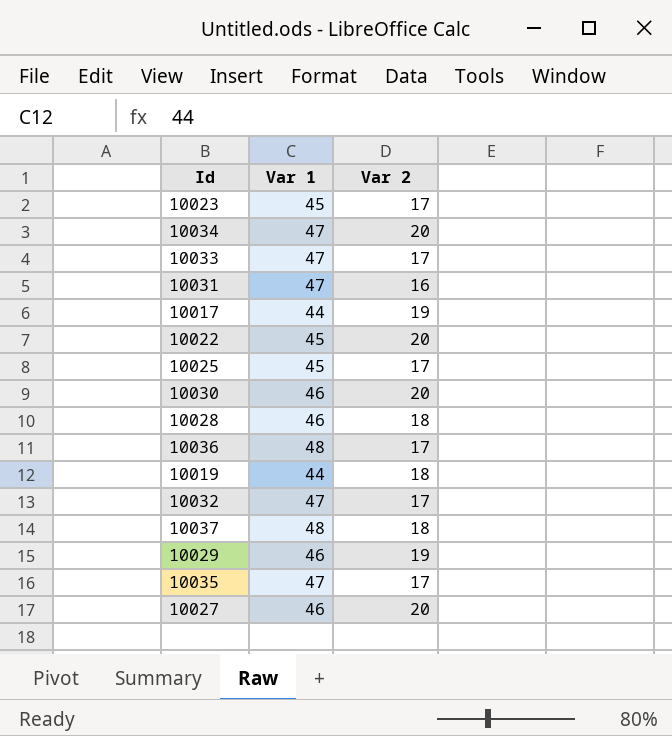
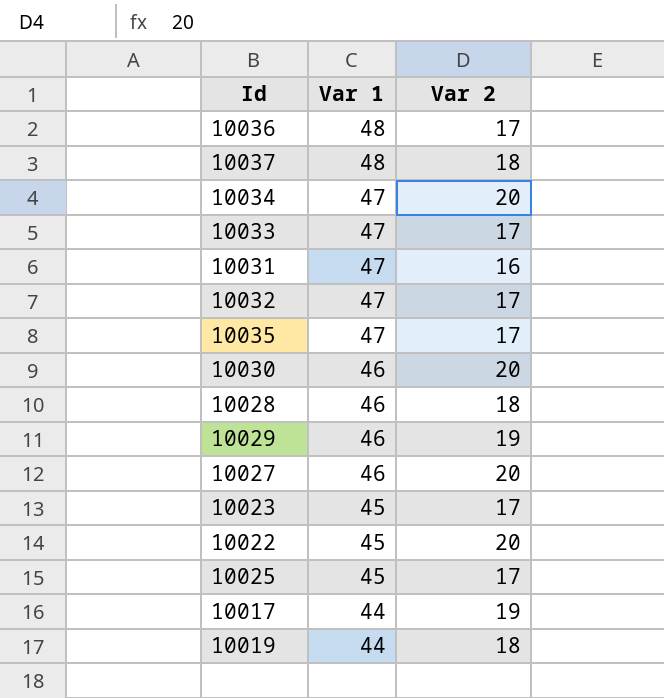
row order: none -> Var 1 descending

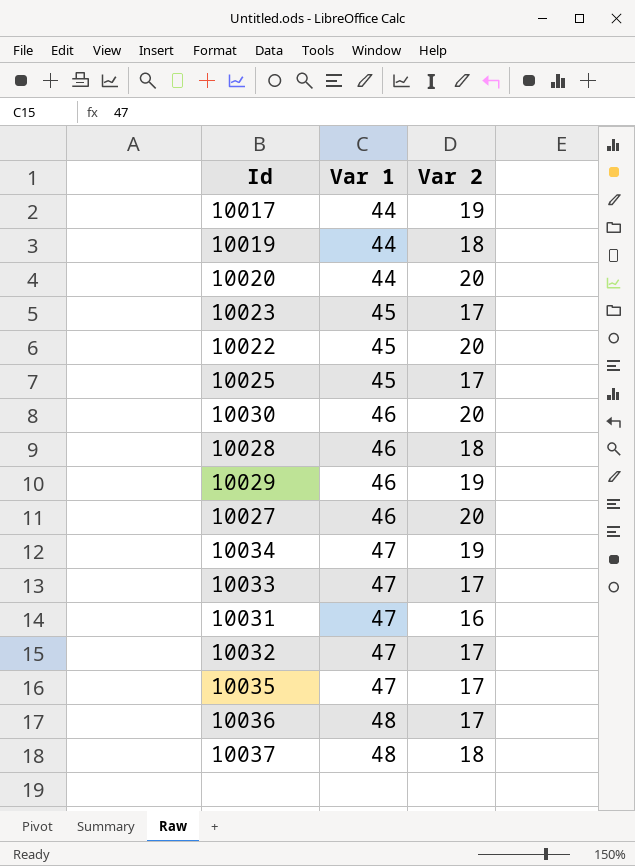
row order: Var 1 descending -> Var 1 ascending
row 10020: none -> 44 | 20
10034 | Var 2: 20 -> 19

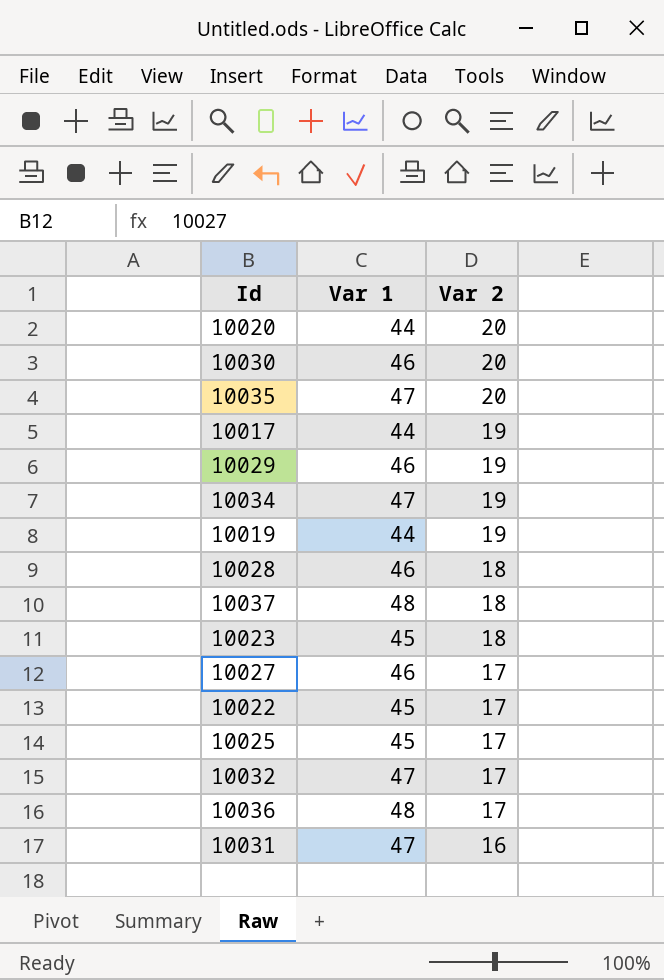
row order: Var 1 ascending -> Var 2 descending
row 10033: 47 | 17 -> none
10035 | Var 2: 17 -> 20
10019 | Var 2: 18 -> 19
10023 | Var 2: 17 -> 18
10027 | Var 2: 20 -> 17
10022 | Var 2: 20 -> 17

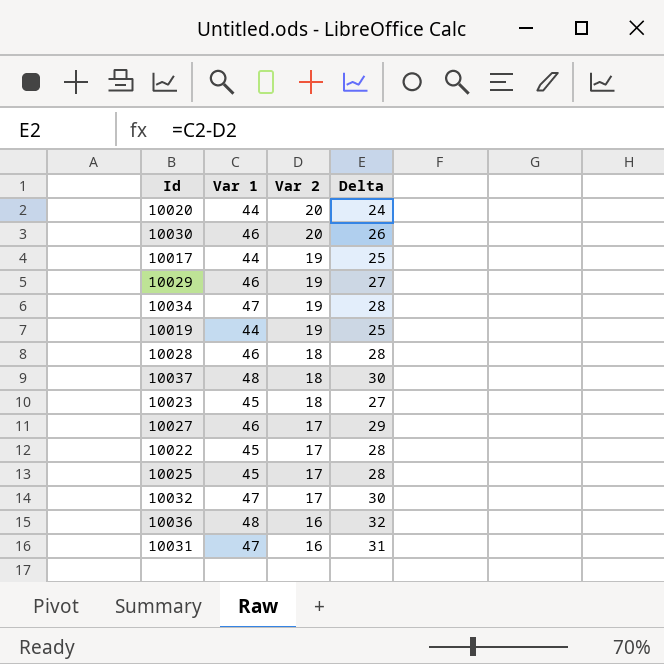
column Delta | formula: none -> [Var 1] - [Var 2]
row 10035: 47 | 20 -> none
10036 | Var 2: 17 -> 16

